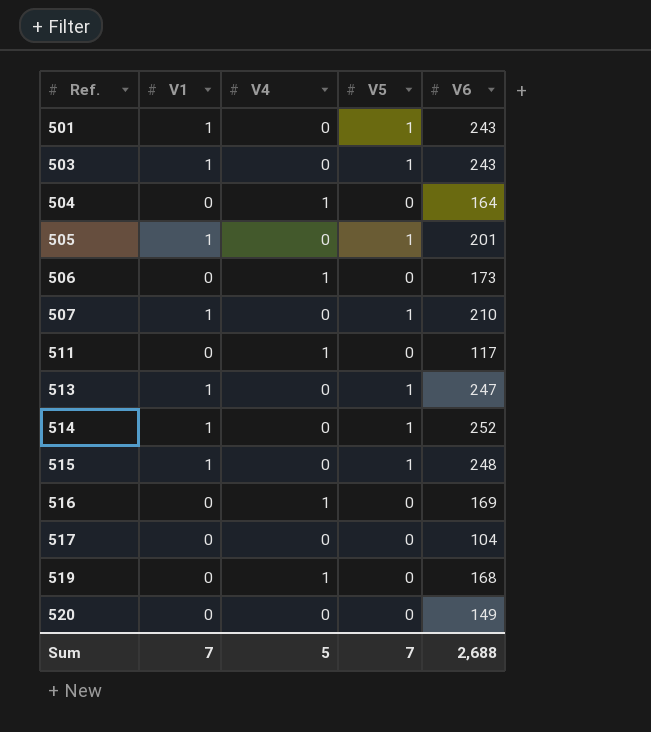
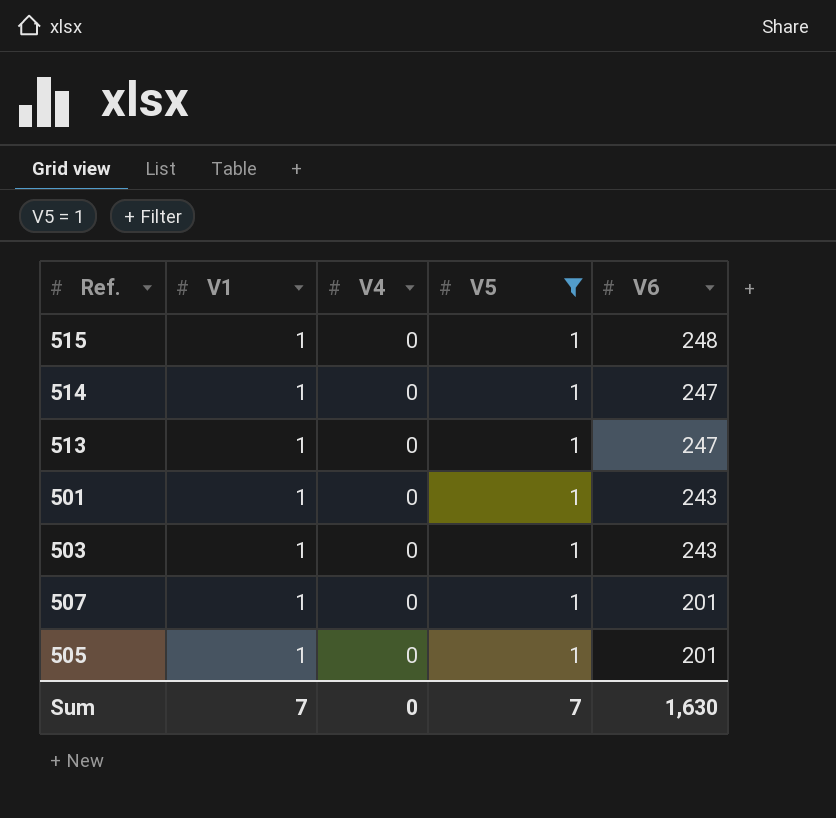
filter: none -> V5 = 1
row order: Ref. ascending -> V6 descending
514 | V6: 252 -> 247
507 | V6: 210 -> 201
Sum | V4: 5 -> 0
Sum | V6: 2,688 -> 1,630

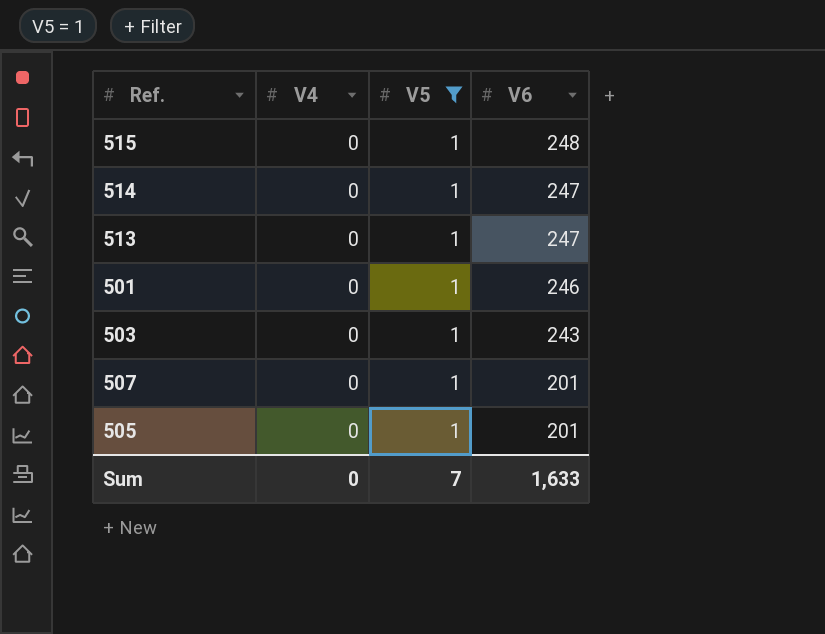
column V1 | position: 2 -> none
501 | V6: 243 -> 246
Sum | V6: 1,630 -> 1,633

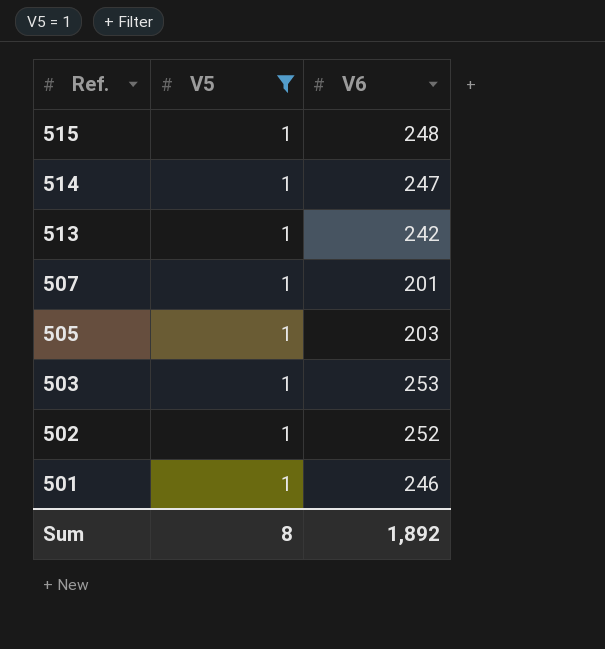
row order: V6 descending -> Ref. descending
column V4 | position: 2 -> none
513 | V6: 247 -> 242
505 | V6: 201 -> 203
503 | V6: 243 -> 253
row 502: none -> 1 | 252
Sum | V5: 7 -> 8
Sum | V6: 1,633 -> 1,892

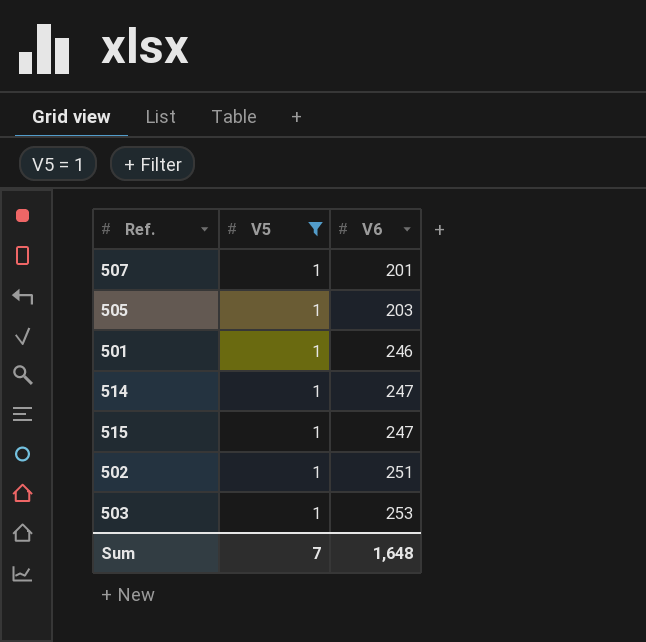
row order: Ref. descending -> V6 ascending
row 513: 1 | 242 -> none
515 | V6: 248 -> 247
502 | V6: 252 -> 251
Sum | V5: 8 -> 7
Sum | V6: 1,892 -> 1,648

